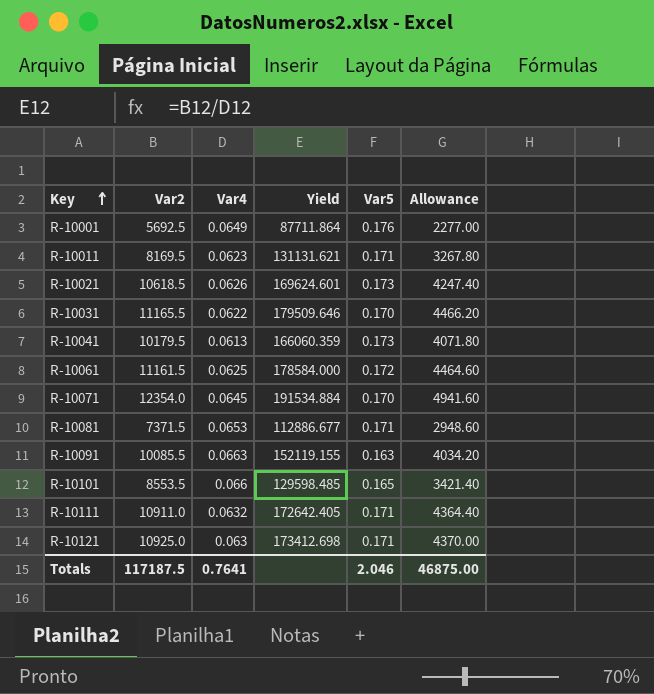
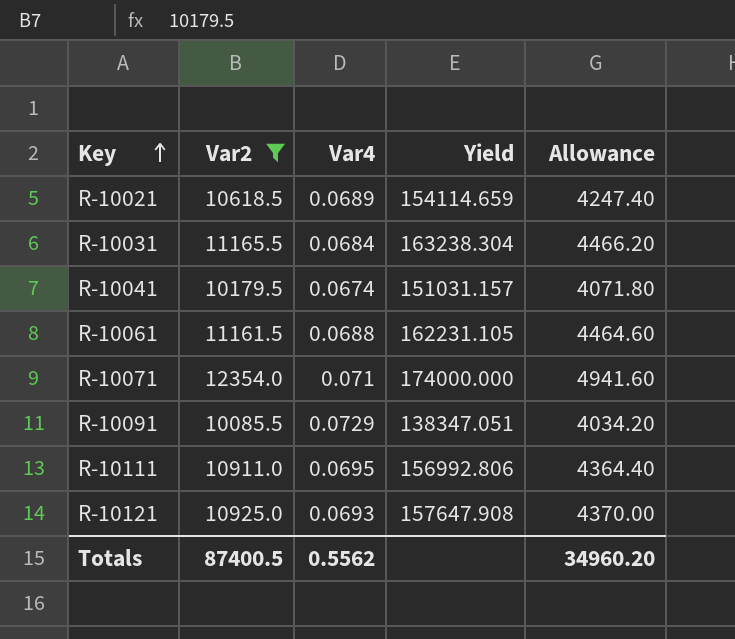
filter: none -> Var2 >= 10085.5
column Var5 | position: 5 -> none
R-10021 | Var4: 0.0626 -> 0.0689
R-10021 | Yield: 169624.601 -> 154114.659
R-10031 | Var4: 0.0622 -> 0.0684
R-10031 | Yield: 179509.646 -> 163238.304
R-10041 | Var4: 0.0613 -> 0.0674
R-10041 | Yield: 166060.359 -> 151031.157
R-10061 | Var4: 0.0625 -> 0.0688
R-10061 | Yield: 178584.000 -> 162231.105
R-10071 | Var4: 0.0645 -> 0.071
R-10071 | Yield: 191534.884 -> 174000.000
R-10091 | Var4: 0.0663 -> 0.0729
R-10091 | Yield: 152119.155 -> 138347.051
R-10111 | Var4: 0.0632 -> 0.0695
R-10111 | Yield: 172642.405 -> 156992.806
R-10121 | Var4: 0.063 -> 0.0693
R-10121 | Yield: 173412.698 -> 157647.908
Totals | Var2: 117187.5 -> 87400.5
Totals | Var4: 0.7641 -> 0.5562
Totals | Allowance: 46875.00 -> 34960.20

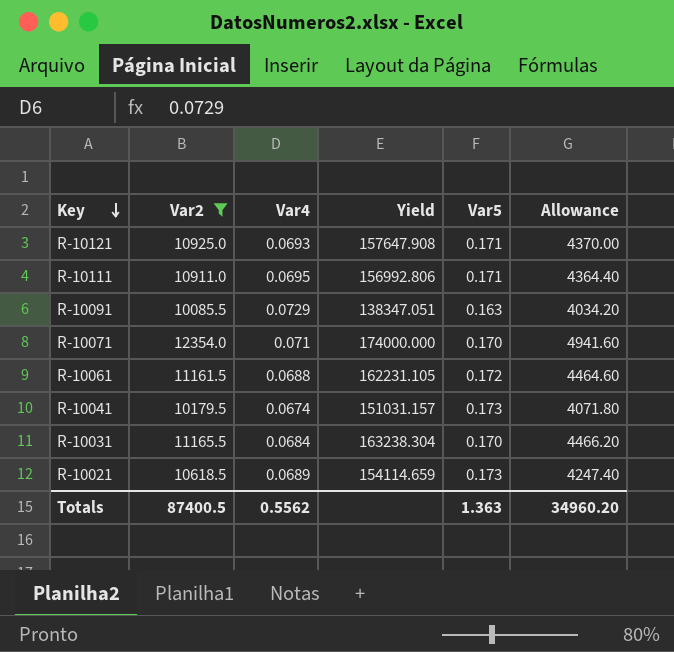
row order: Key ascending -> Key descending
column Var5 | position: none -> 5

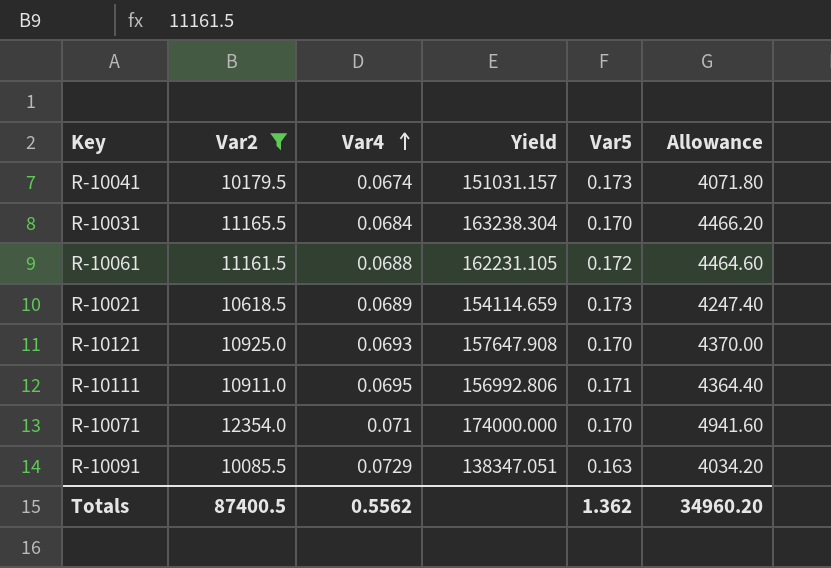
row order: Key descending -> Var4 ascending
R-10121 | Var5: 0.171 -> 0.170
Totals | Var5: 1.363 -> 1.362

